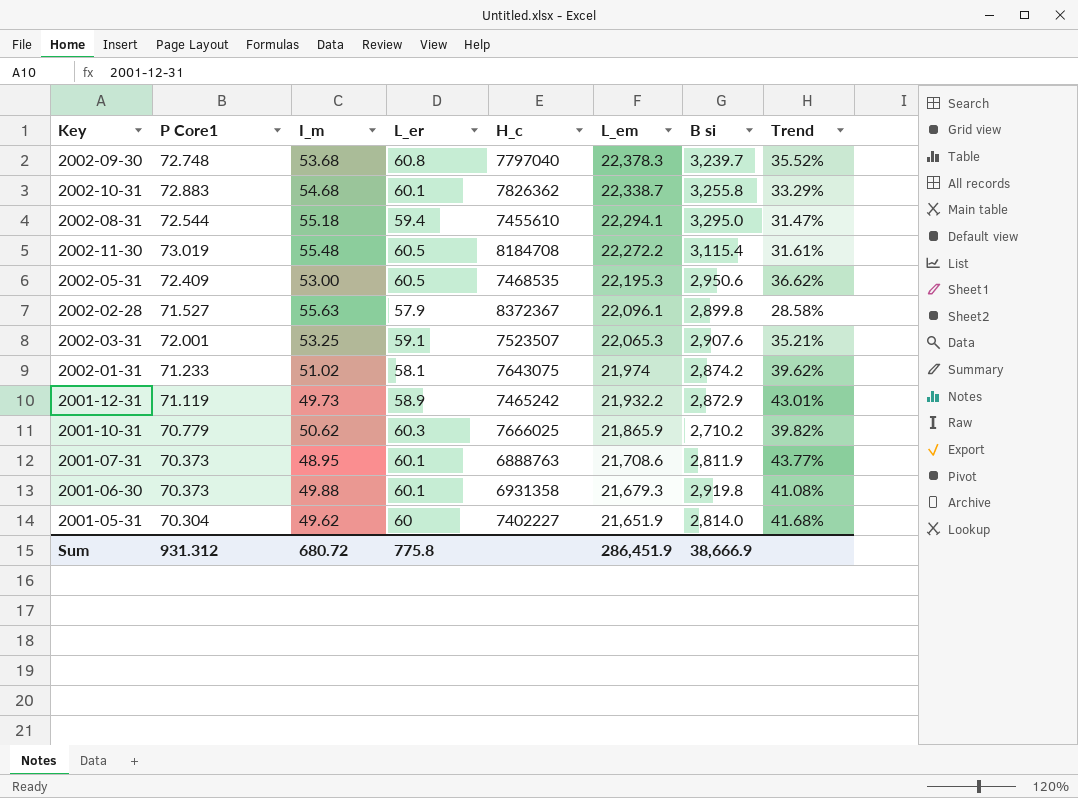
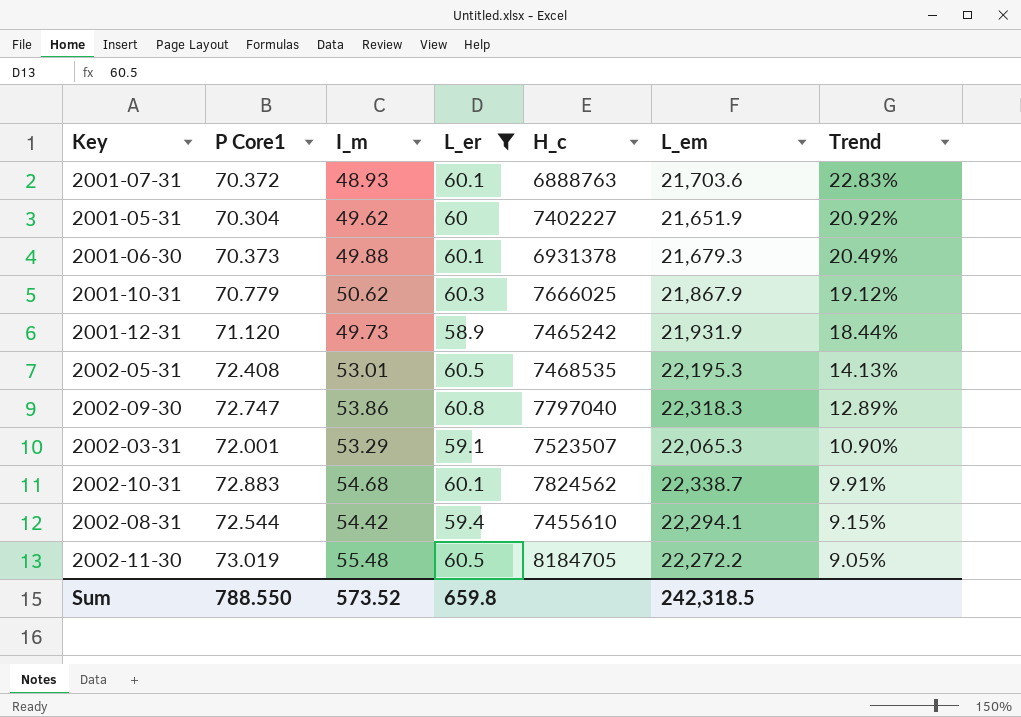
filter: none -> L_er >= 58.9
row order: L_em descending -> Trend descending
column B si | position: 7 -> none
column Trend | formula: ([P Core1] - [I_m]) / [I_m] -> ([L_er] - [I_m]) / [I_m]
2001-07-31 | P Core1: 70.373 -> 70.372
2001-07-31 | I_m: 48.95 -> 48.93
2001-07-31 | L_em: 21,708.6 -> 21,703.6
2001-06-30 | H_c: 6931358 -> 6931378
2001-10-31 | L_em: 21,865.9 -> 21,867.9
2001-12-31 | P Core1: 71.119 -> 71.120
2001-12-31 | L_em: 21,932.2 -> 21,931.9
2002-05-31 | P Core1: 72.409 -> 72.408
2002-05-31 | I_m: 53.00 -> 53.01
2002-09-30 | P Core1: 72.748 -> 72.747
2002-09-30 | I_m: 53.68 -> 53.86
2002-09-30 | L_em: 22,378.3 -> 22,318.3
2002-03-31 | I_m: 53.25 -> 53.29
2002-10-31 | H_c: 7826362 -> 7824562
2002-08-31 | I_m: 55.18 -> 54.42
2002-11-30 | H_c: 8184708 -> 8184705
Sum | P Core1: 931.312 -> 788.550
Sum | I_m: 680.72 -> 573.52
Sum | L_er: 775.8 -> 659.8
Sum | L_em: 286,451.9 -> 242,318.5

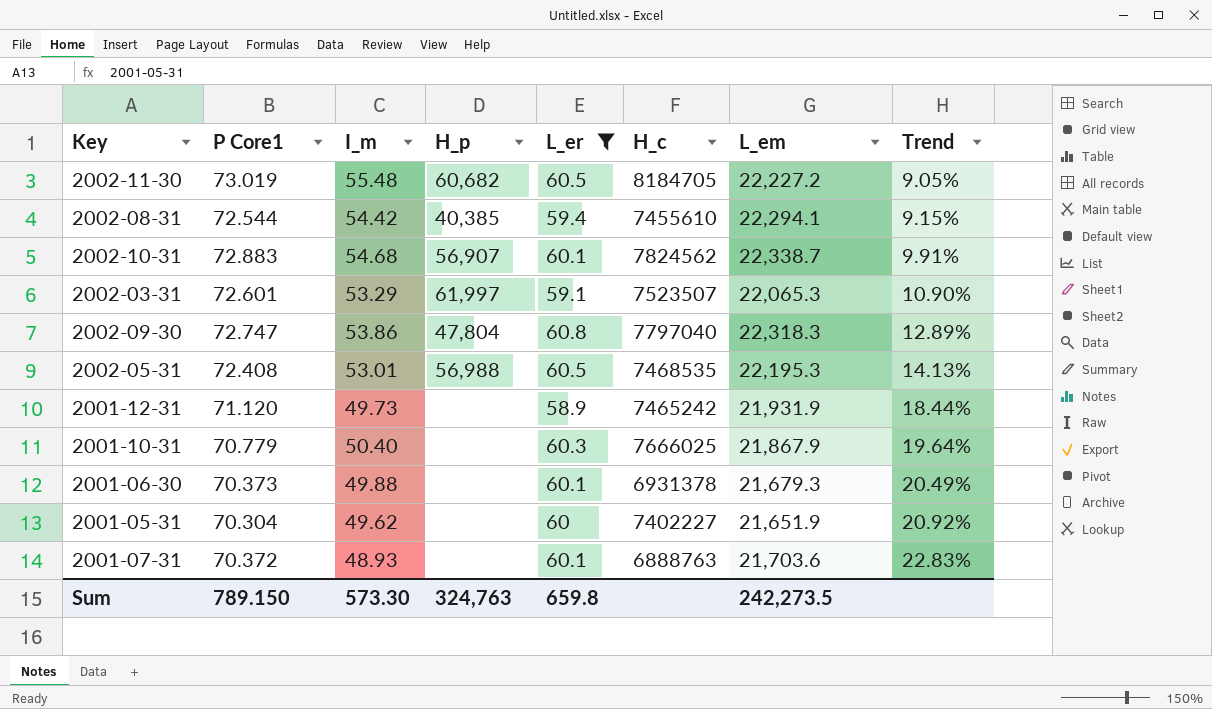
row order: Trend descending -> Trend ascending
column H_p | position: none -> 4
2002-11-30 | L_em: 22,272.2 -> 22,227.2
2002-03-31 | P Core1: 72.001 -> 72.601
2001-10-31 | I_m: 50.62 -> 50.40
2001-10-31 | Trend: 19.12% -> 19.64%
Sum | P Core1: 788.550 -> 789.150
Sum | I_m: 573.52 -> 573.30
Sum | L_em: 242,318.5 -> 242,273.5

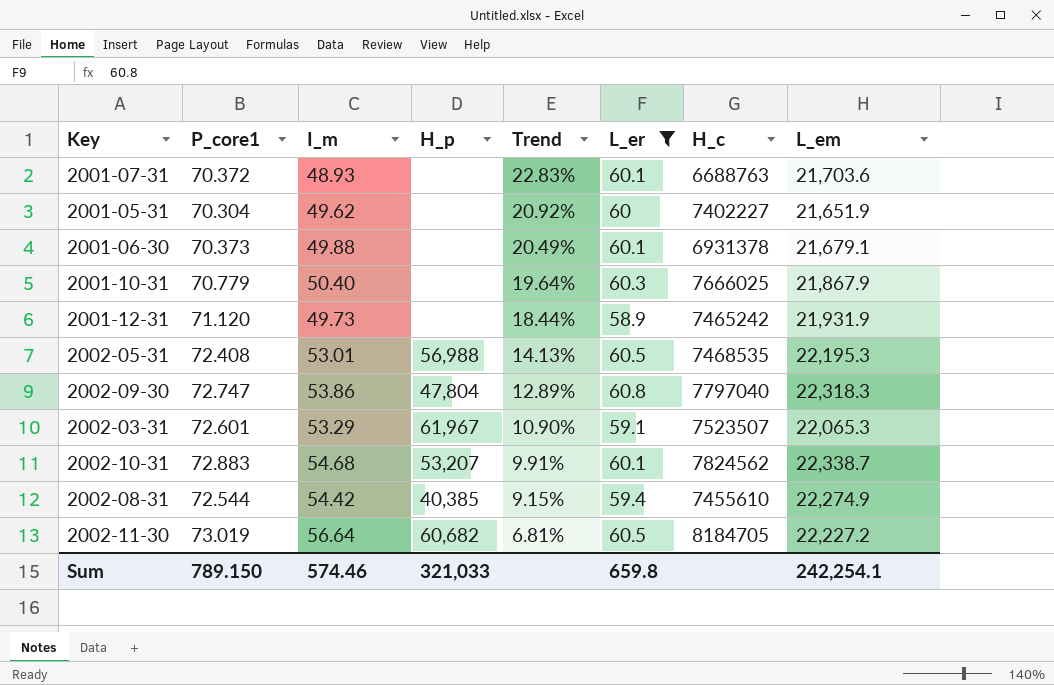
row order: Trend ascending -> Trend descending
column name: P Core1 -> P_core1
column Trend | position: 8 -> 5
2001-07-31 | H_c: 6888763 -> 6688763
2001-06-30 | L_em: 21,679.3 -> 21,679.1
2002-03-31 | H_p: 61,997 -> 61,967
2002-10-31 | H_p: 56,907 -> 53,207
2002-08-31 | L_em: 22,294.1 -> 22,274.9
2002-11-30 | I_m: 55.48 -> 56.64
2002-11-30 | Trend: 9.05% -> 6.81%
Sum | I_m: 573.30 -> 574.46
Sum | H_p: 324,763 -> 321,033
Sum | L_em: 242,273.5 -> 242,254.1

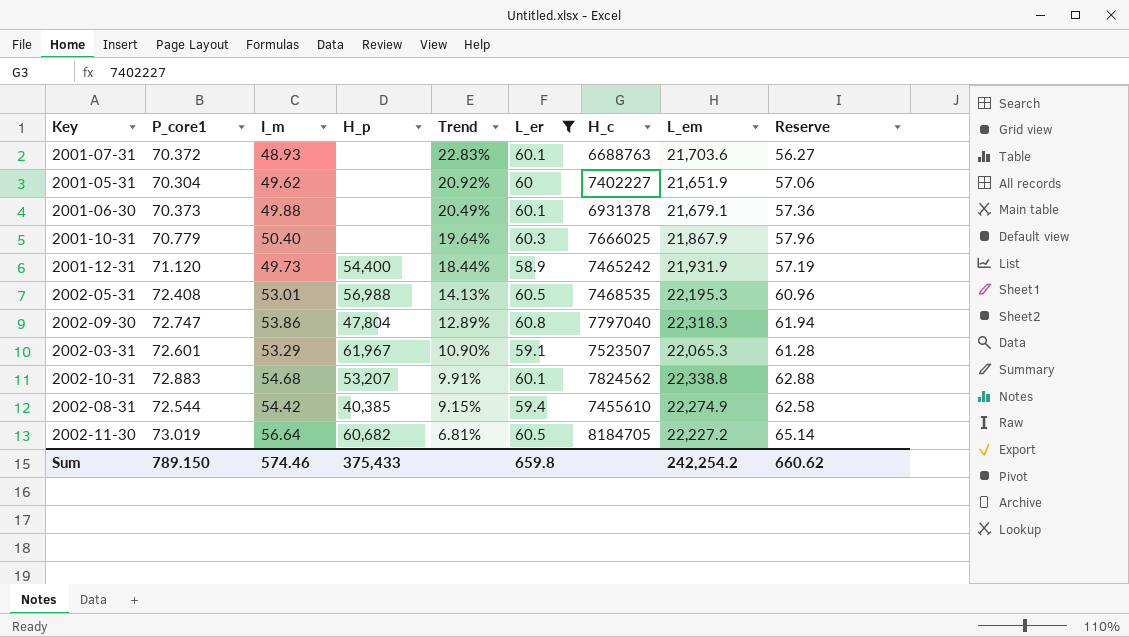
column Reserve | formula: none -> [I_m] * 1.15
2001-12-31 | H_p: none -> 54,400
2002-10-31 | L_em: 22,338.7 -> 22,338.8
Sum | H_p: 321,033 -> 375,433
Sum | L_em: 242,254.1 -> 242,254.2

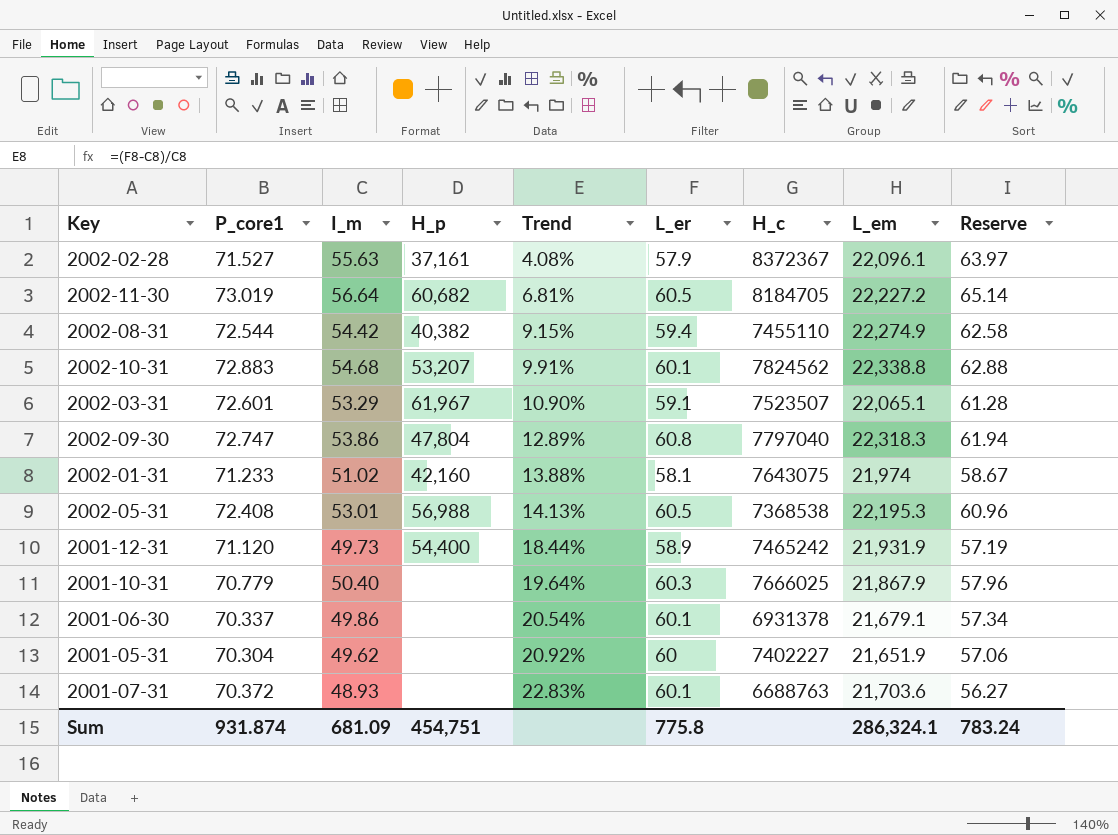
filter: L_er >= 58.9 -> none
row order: Trend descending -> Trend ascending
2002-08-31 | H_p: 40,385 -> 40,382
2002-08-31 | H_c: 7455610 -> 7455110
2002-03-31 | L_em: 22,065.3 -> 22,065.1
2002-05-31 | H_c: 7468535 -> 7368538
2001-06-30 | P_core1: 70.373 -> 70.337
2001-06-30 | I_m: 49.88 -> 49.86
2001-06-30 | Trend: 20.49% -> 20.54%
2001-06-30 | Reserve: 57.36 -> 57.34
Sum | P_core1: 789.150 -> 931.874
Sum | I_m: 574.46 -> 681.09
Sum | H_p: 375,433 -> 454,751
Sum | L_er: 659.8 -> 775.8
Sum | L_em: 242,254.2 -> 286,324.1
Sum | Reserve: 660.62 -> 783.24

